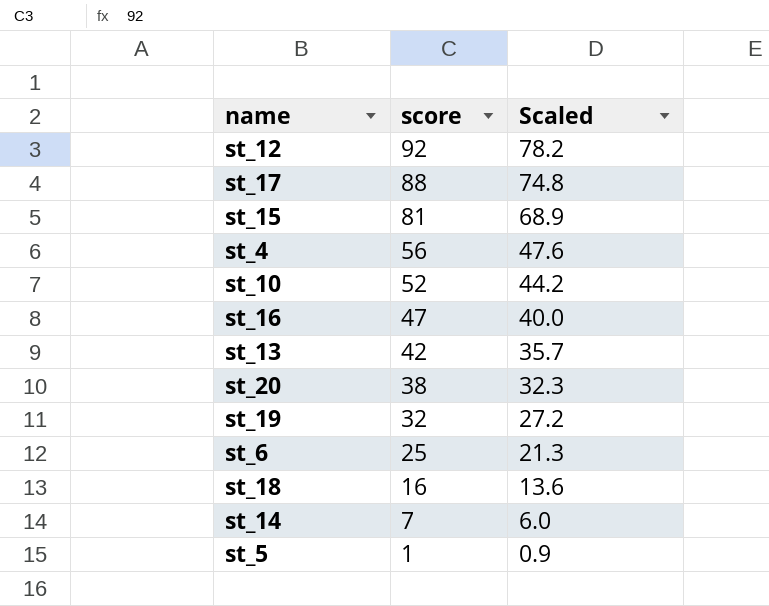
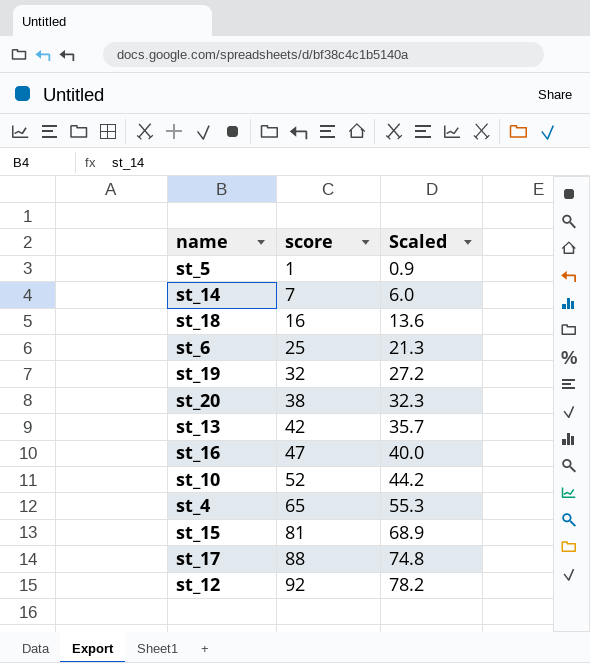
row order: score descending -> score ascending
st_4 | score: 56 -> 65
st_4 | Scaled: 47.6 -> 55.3

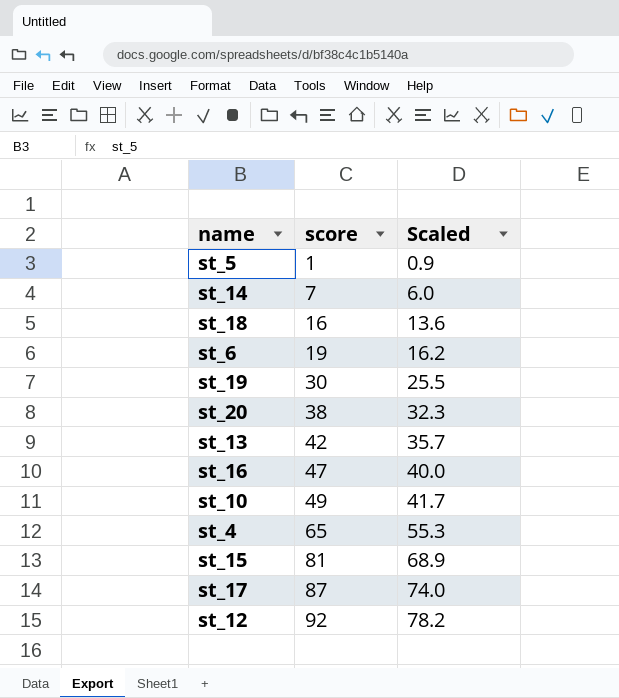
st_6 | score: 25 -> 19
st_6 | Scaled: 21.3 -> 16.2
st_19 | score: 32 -> 30
st_19 | Scaled: 27.2 -> 25.5
st_10 | score: 52 -> 49
st_10 | Scaled: 44.2 -> 41.7
st_17 | score: 88 -> 87
st_17 | Scaled: 74.8 -> 74.0

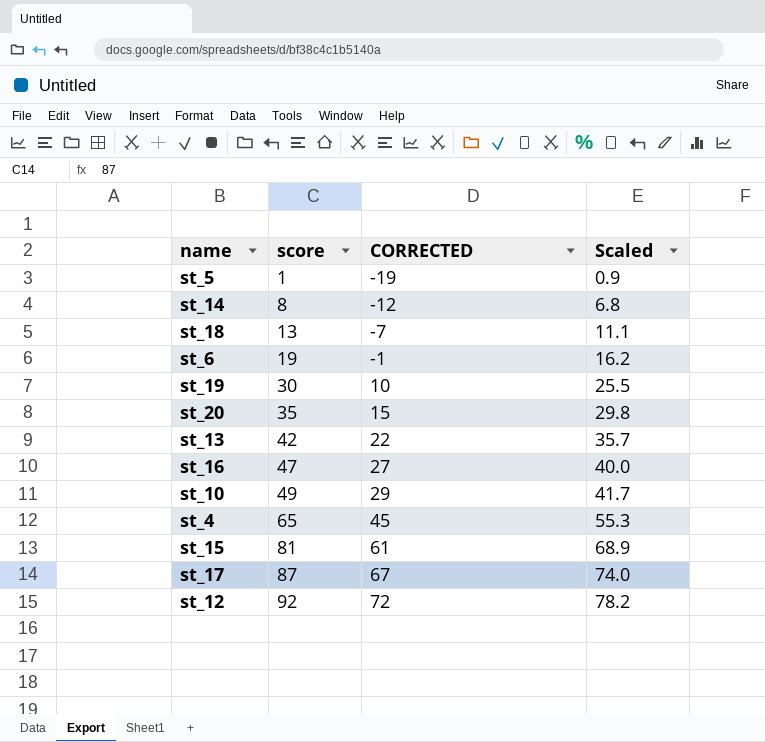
column CORRECTED | formula: none -> [score] - 20
st_14 | score: 7 -> 8
st_14 | Scaled: 6.0 -> 6.8
st_18 | score: 16 -> 13
st_18 | Scaled: 13.6 -> 11.1
st_20 | score: 38 -> 35
st_20 | Scaled: 32.3 -> 29.8

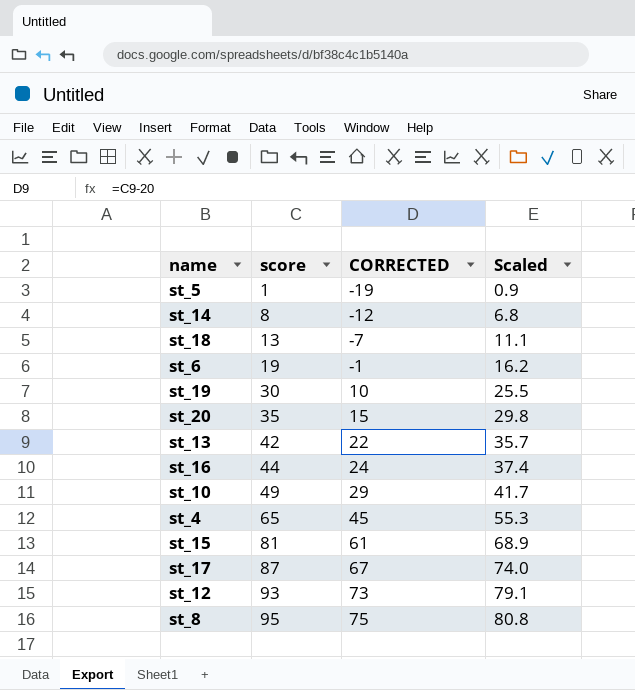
st_16 | score: 47 -> 44
st_16 | CORRECTED: 27 -> 24
st_16 | Scaled: 40.0 -> 37.4
st_12 | score: 92 -> 93
st_12 | CORRECTED: 72 -> 73
st_12 | Scaled: 78.2 -> 79.1
row st_8: none -> 95 | 75 | 80.8

